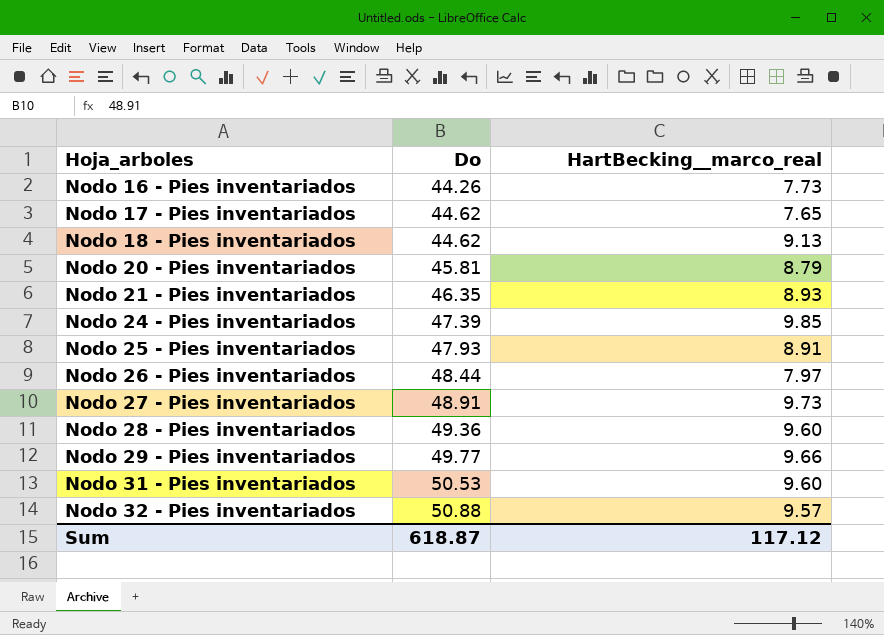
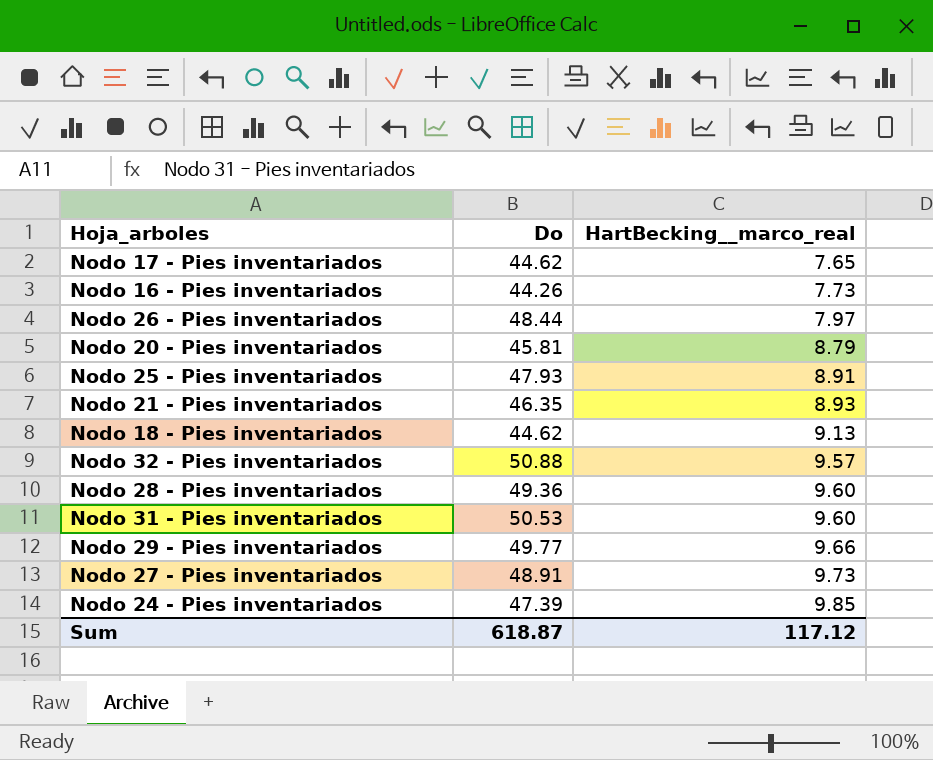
row order: Hoja_arboles ascending -> HartBecking__marco_real ascending

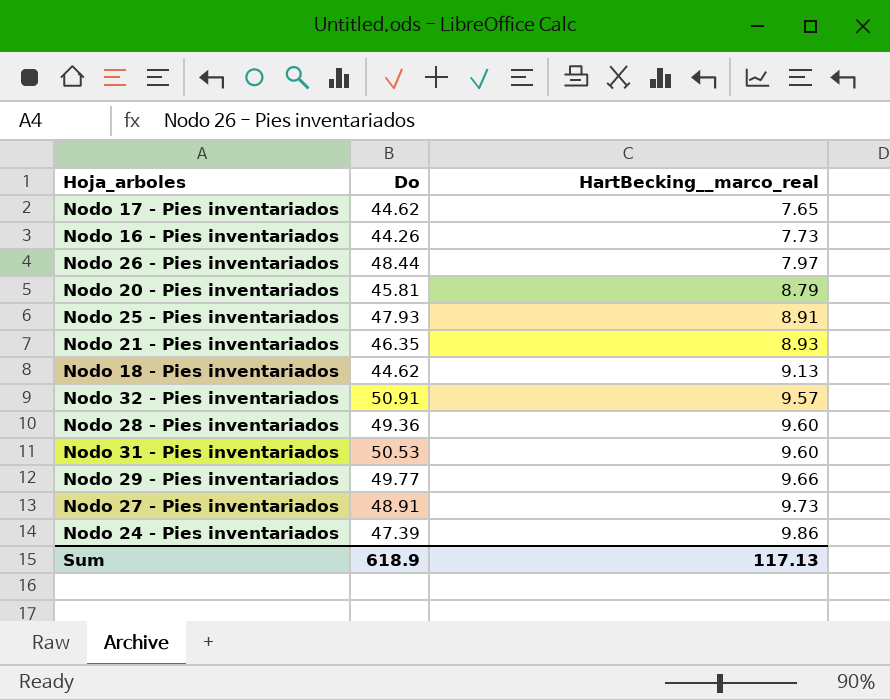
Nodo 32 - Pies inventariados | Do: 50.88 -> 50.91
Nodo 24 - Pies inventariados | HartBecking__marco_real: 9.85 -> 9.86
Sum | Do: 618.87 -> 618.9
Sum | HartBecking__marco_real: 117.12 -> 117.13

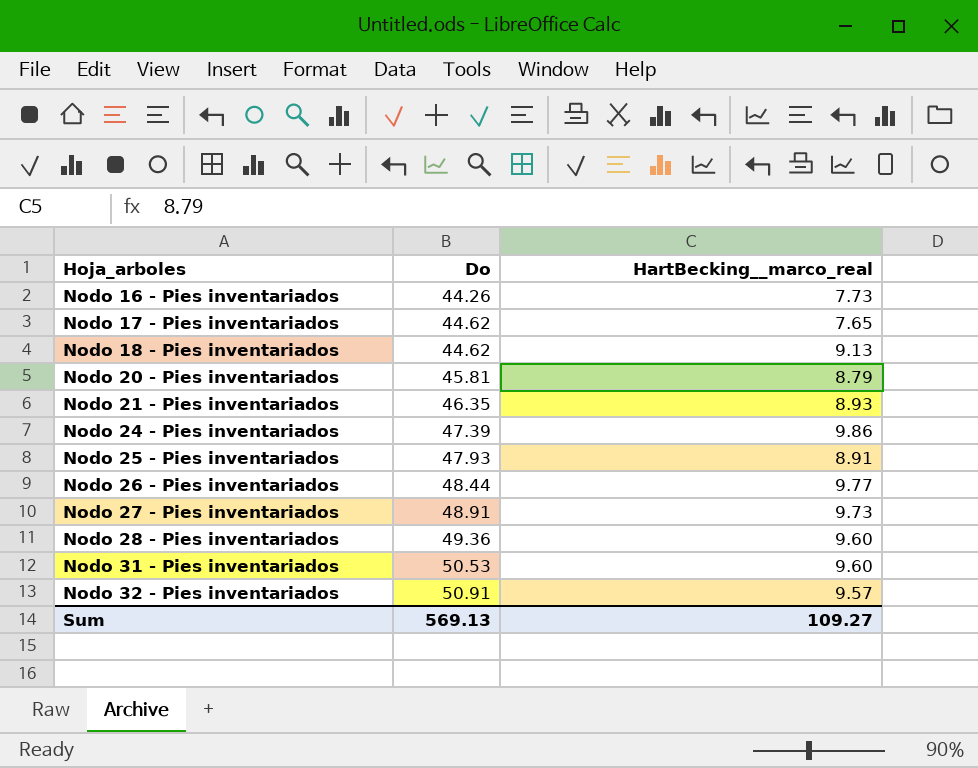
row order: HartBecking__marco_real ascending -> Hoja_arboles ascending
row Nodo 29 - Pies inventariados: 49.77 | 9.66 -> none
Nodo 26 - Pies inventariados | HartBecking__marco_real: 7.97 -> 9.77
Sum | Do: 618.9 -> 569.13
Sum | HartBecking__marco_real: 117.13 -> 109.27

